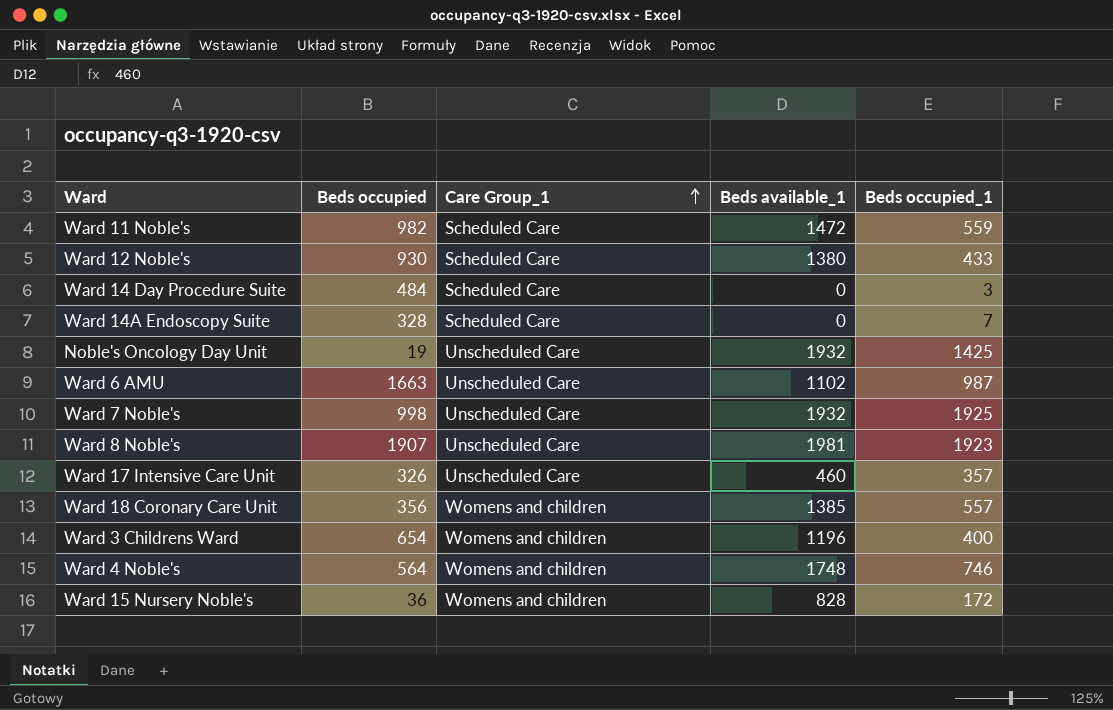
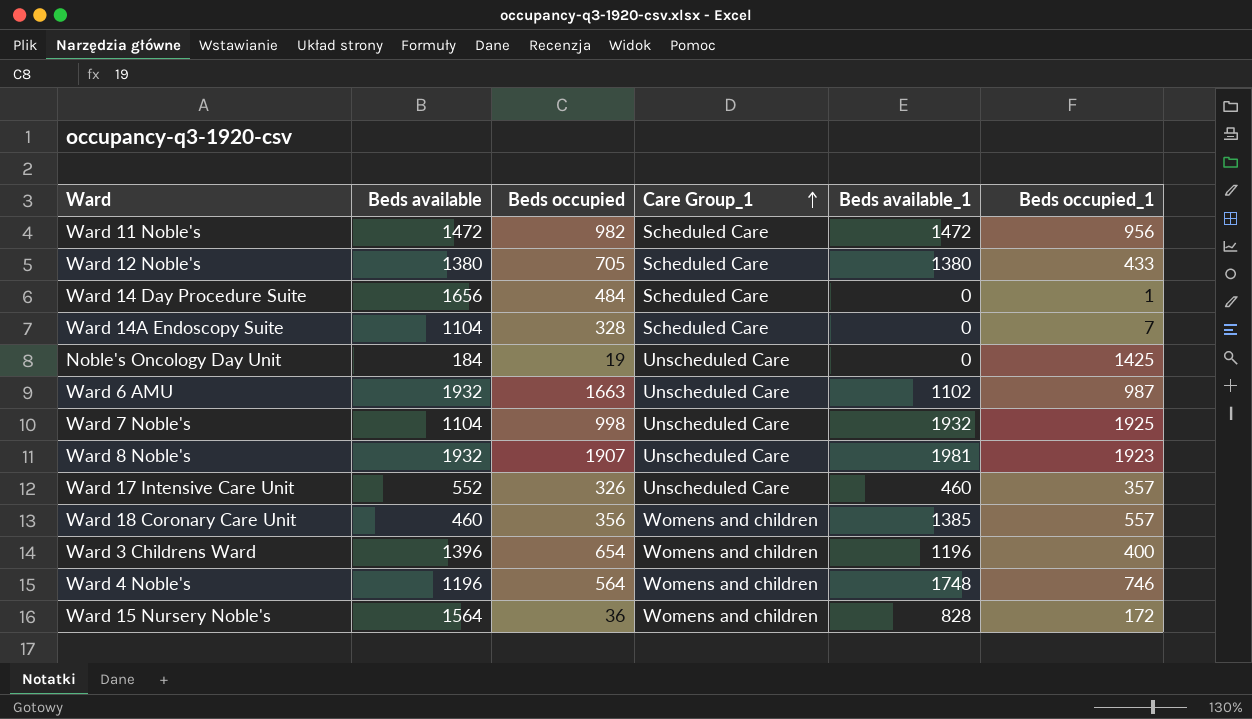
column Beds available | position: none -> 2
Ward 11 Noble's | Beds occupied_1: 559 -> 956
Ward 12 Noble's | Beds occupied: 930 -> 705
Ward 14 Day Procedure Suite | Beds occupied_1: 3 -> 1
Noble's Oncology Day Unit | Beds available_1: 1932 -> 0

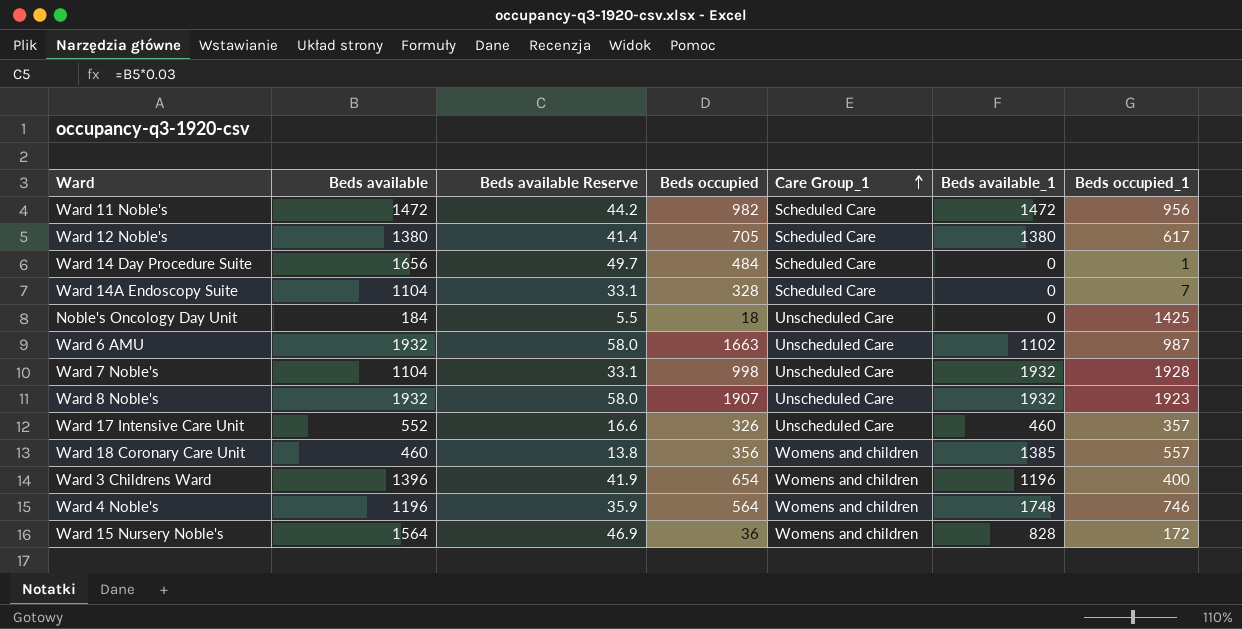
column Beds available Reserve | formula: none -> [Beds available] * 0.03
Ward 12 Noble's | Beds occupied_1: 433 -> 617
Noble's Oncology Day Unit | Beds occupied: 19 -> 18
Ward 7 Noble's | Beds occupied_1: 1925 -> 1928
Ward 8 Noble's | Beds available_1: 1981 -> 1932

